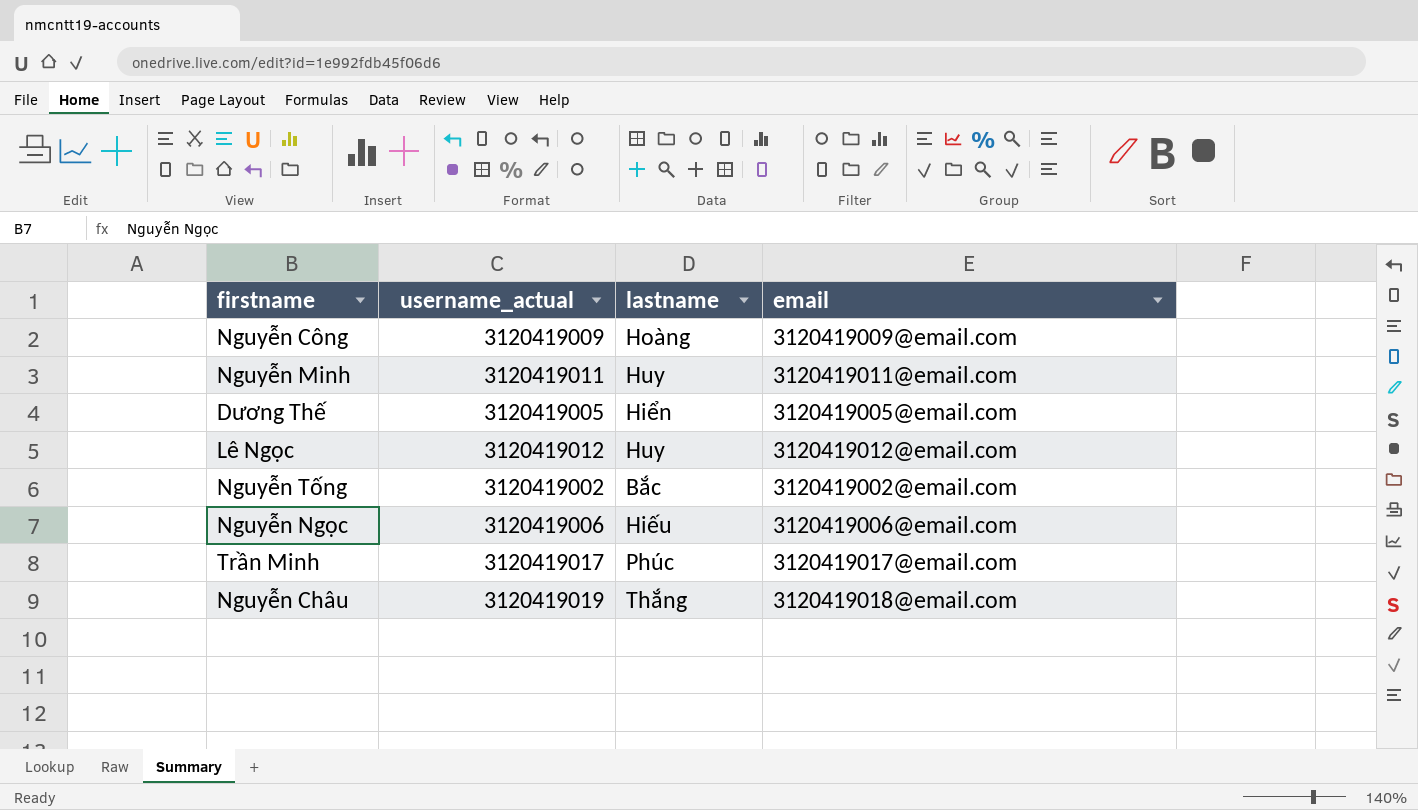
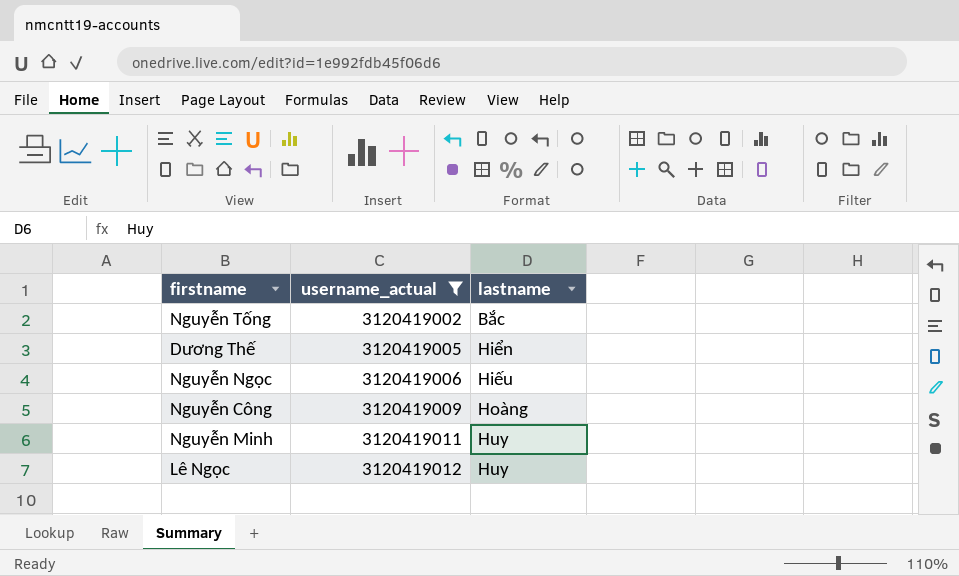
filter: none -> username_actual <= 3120419012
row order: none -> username_actual ascending
column email | position: 4 -> none

